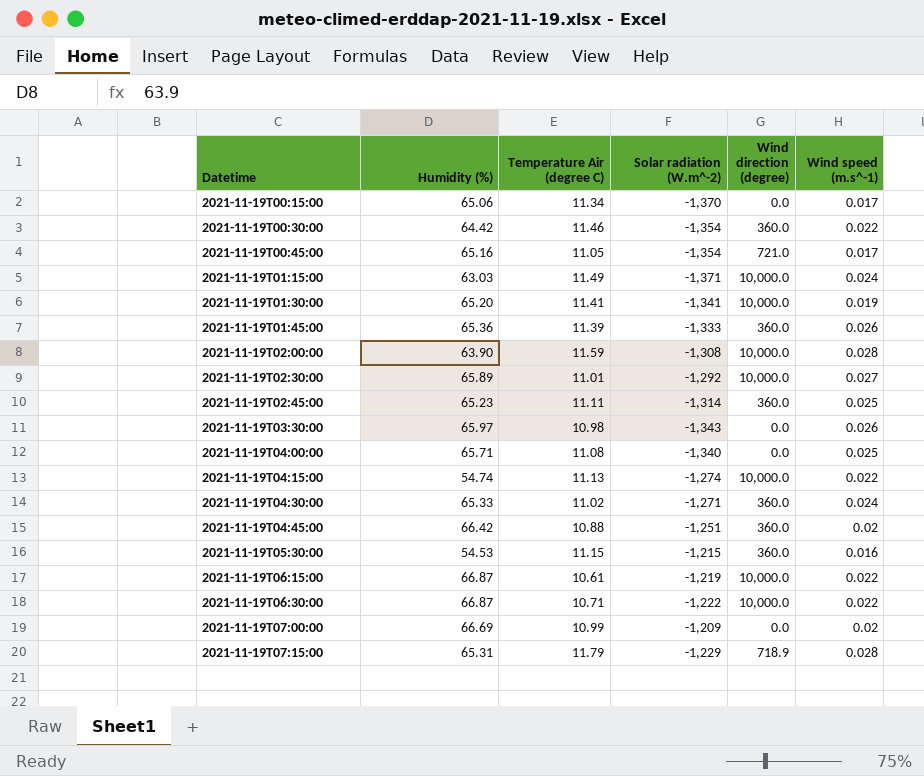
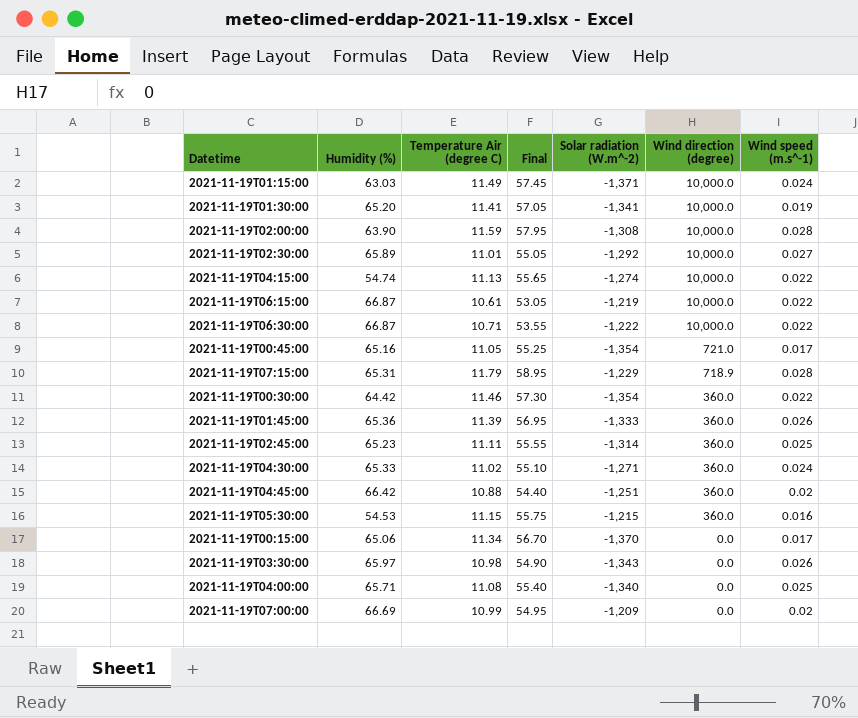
row order: Datetime ascending -> Wind direction (degree) descending
column Final | formula: none -> [Temperature Air (degree C)] * 5

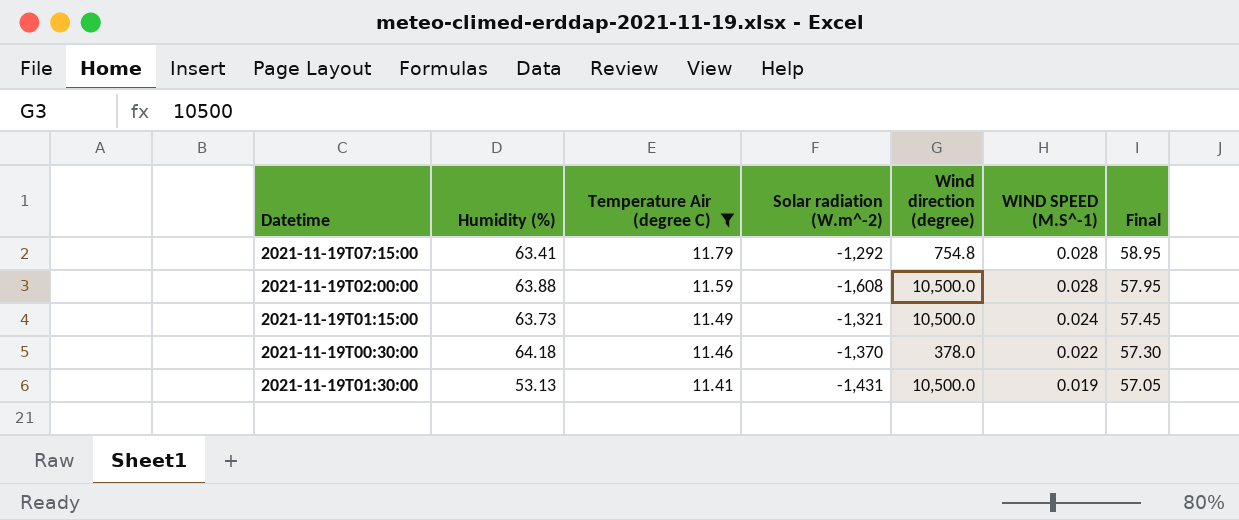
filter: none -> Temperature Air (degree C) >= 11.41
row order: Wind direction (degree) descending -> Temperature Air (degree C) descending
column name: Wind speed (m.s^-1) -> WIND SPEED (M.S^-1)
column Final | position: 4 -> 7
2021-11-19T07:15:00 | Humidity (%): 65.31 -> 63.41
2021-11-19T07:15:00 | Solar radiation (W.m^-2): -1,229 -> -1,292
2021-11-19T07:15:00 | Wind direction (degree): 718.9 -> 754.8
2021-11-19T02:00:00 | Humidity (%): 63.90 -> 63.88
2021-11-19T02:00:00 | Solar radiation (W.m^-2): -1,308 -> -1,608
2021-11-19T02:00:00 | Wind direction (degree): 10,000.0 -> 10,500.0
2021-11-19T01:15:00 | Humidity (%): 63.03 -> 63.73
2021-11-19T01:15:00 | Solar radiation (W.m^-2): -1,371 -> -1,321
2021-11-19T01:15:00 | Wind direction (degree): 10,000.0 -> 10,500.0
2021-11-19T00:30:00 | Humidity (%): 64.42 -> 64.18
2021-11-19T00:30:00 | Solar radiation (W.m^-2): -1,354 -> -1,370
2021-11-19T00:30:00 | Wind direction (degree): 360.0 -> 378.0
2021-11-19T01:30:00 | Humidity (%): 65.20 -> 53.13
2021-11-19T01:30:00 | Solar radiation (W.m^-2): -1,341 -> -1,431
2021-11-19T01:30:00 | Wind direction (degree): 10,000.0 -> 10,500.0

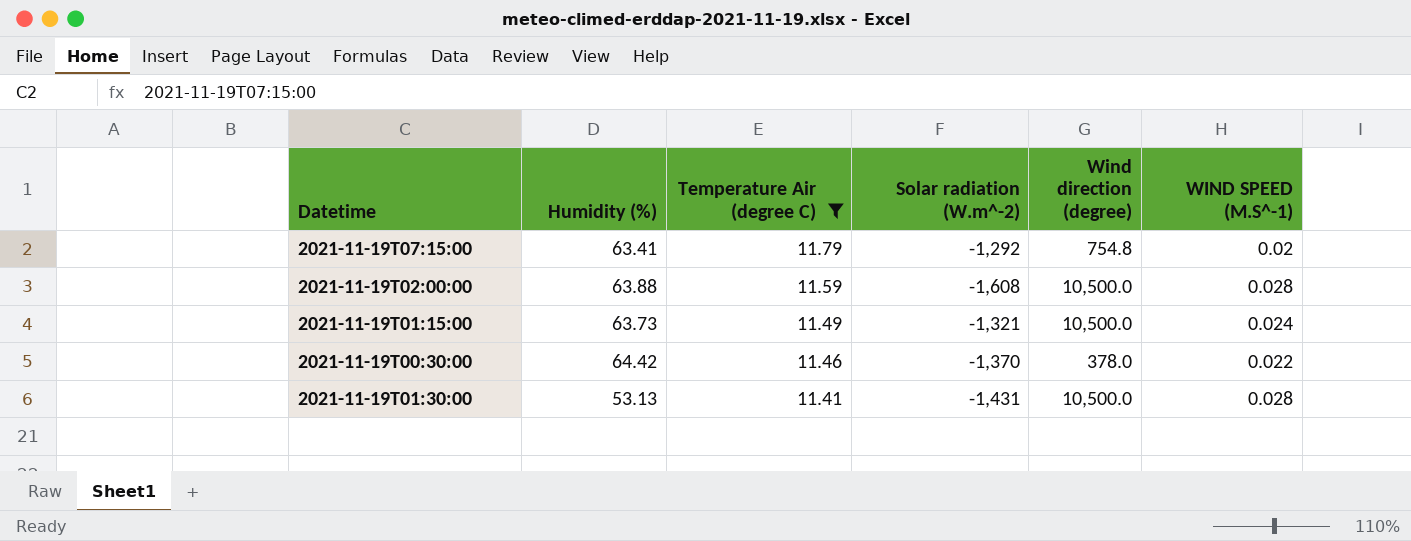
column Final | formula: [Temperature Air (degree C)] * 5 -> none
2021-11-19T07:15:00 | WIND SPEED (M.S^-1): 0.028 -> 0.02
2021-11-19T00:30:00 | Humidity (%): 64.18 -> 64.42
2021-11-19T01:30:00 | WIND SPEED (M.S^-1): 0.019 -> 0.028

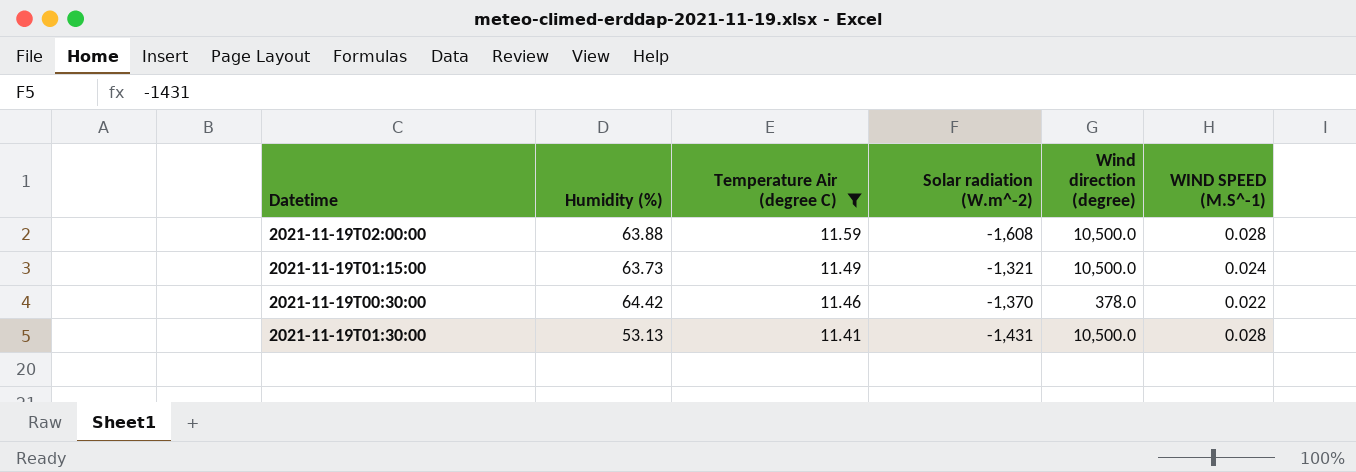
row 2021-11-19T07:15:00: 63.41 | 11.79 | -1,292 | 754.8 | 0.02 -> none

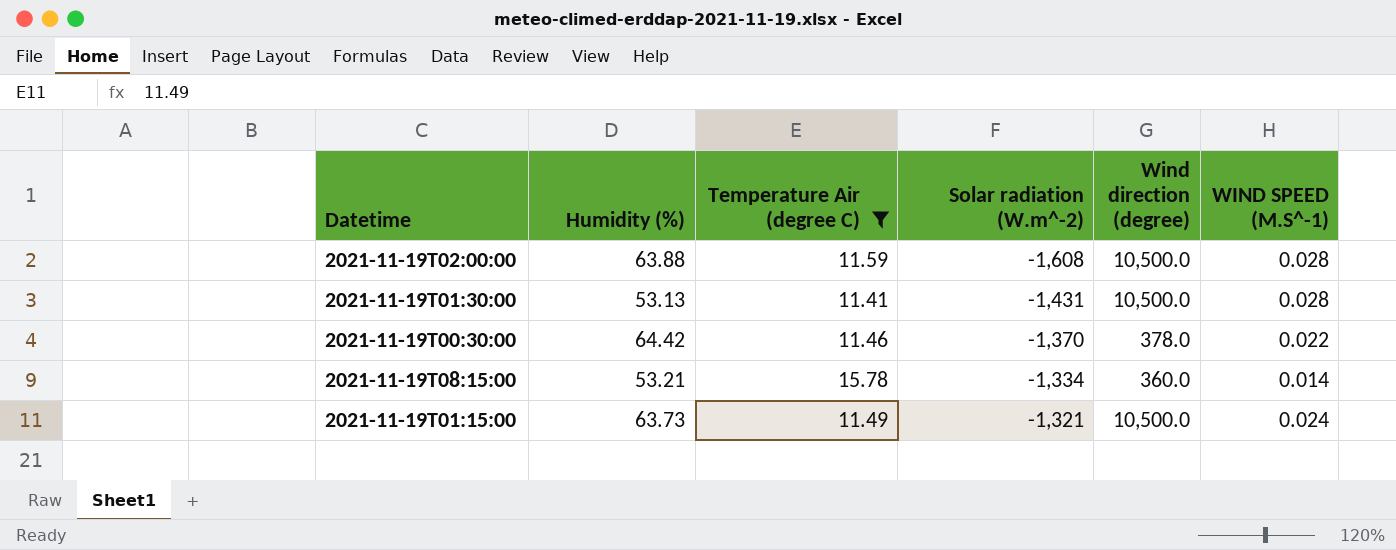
row order: Temperature Air (degree C) descending -> Solar radiation (W.m^-2) ascending
row 2021-11-19T08:15:00: none -> 53.21 | 15.78 | -1,334 | 360.0 | 0.014

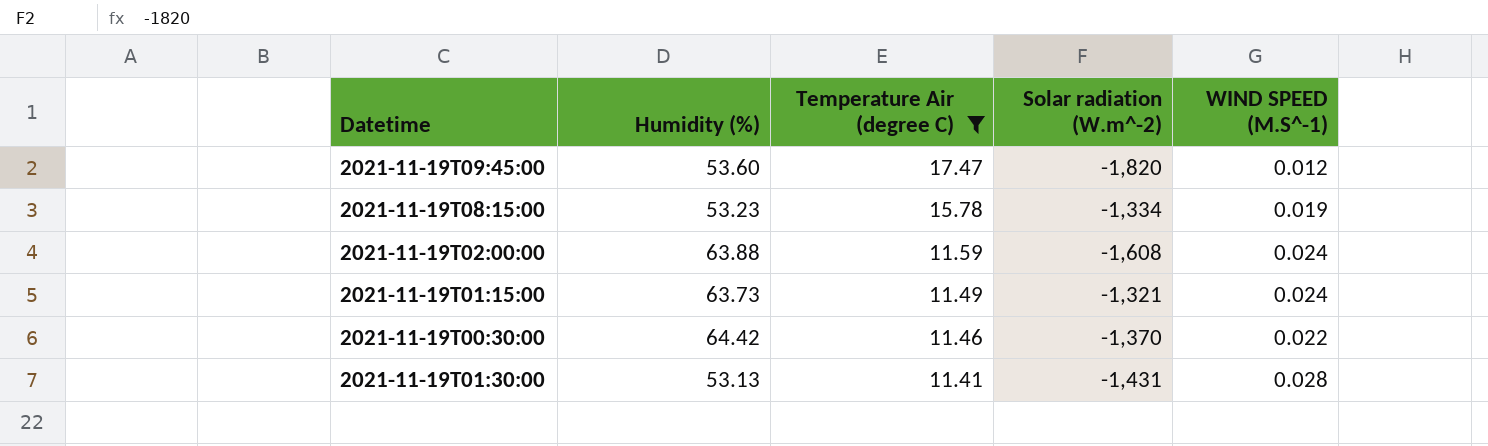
row order: Solar radiation (W.m^-2) ascending -> Temperature Air (degree C) descending
column Wind direction (degree) | position: 5 -> none
row 2021-11-19T09:45:00: none -> 53.60 | 17.47 | -1,820 | 0.012
2021-11-19T08:15:00 | Humidity (%): 53.21 -> 53.23
2021-11-19T08:15:00 | WIND SPEED (M.S^-1): 0.014 -> 0.019
2021-11-19T02:00:00 | WIND SPEED (M.S^-1): 0.028 -> 0.024

